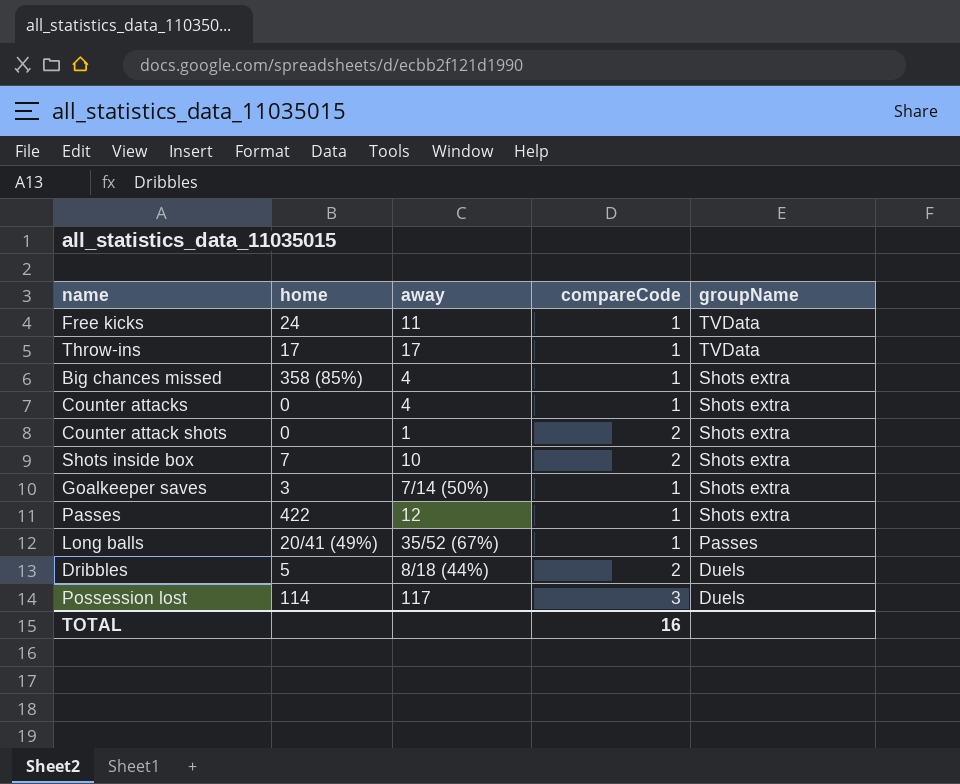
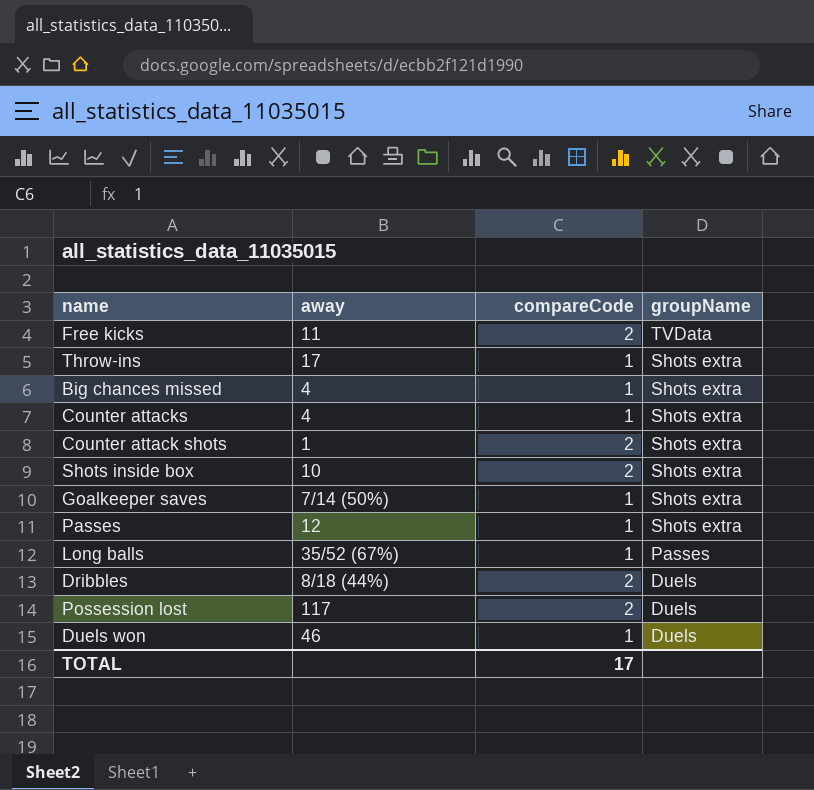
column home | position: 2 -> none
Free kicks | compareCode: 1 -> 2
Throw-ins | groupName: TVData -> Shots extra
Possession lost | compareCode: 3 -> 2
row Duels won: none -> 46 | 1 | Duels
TOTAL | compareCode: 16 -> 17

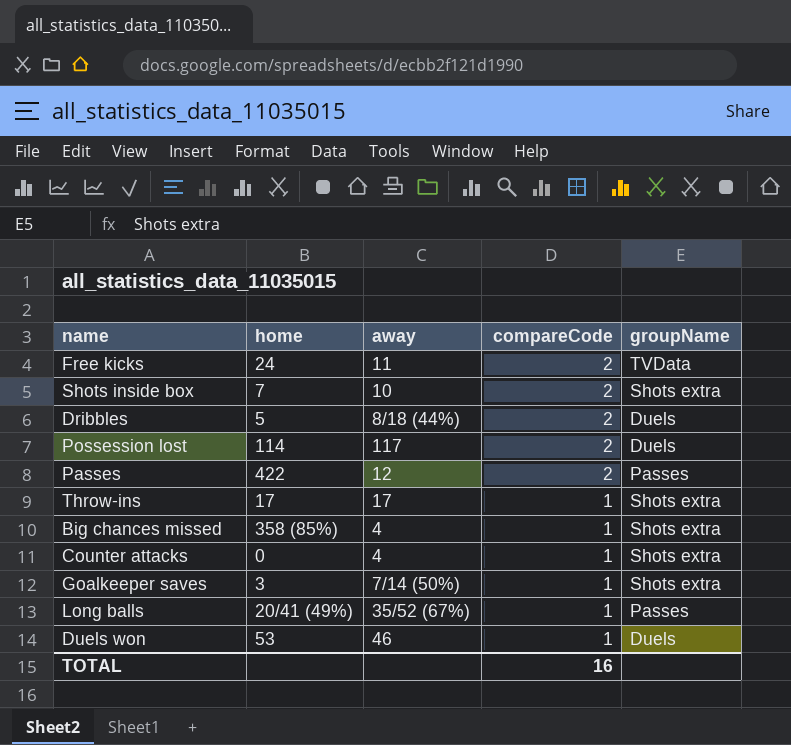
row order: groupName descending -> compareCode descending
column home | position: none -> 2
row Counter attack shots: 1 | 2 | Shots extra -> none
Passes | compareCode: 1 -> 2
Passes | groupName: Shots extra -> Passes
TOTAL | compareCode: 17 -> 16

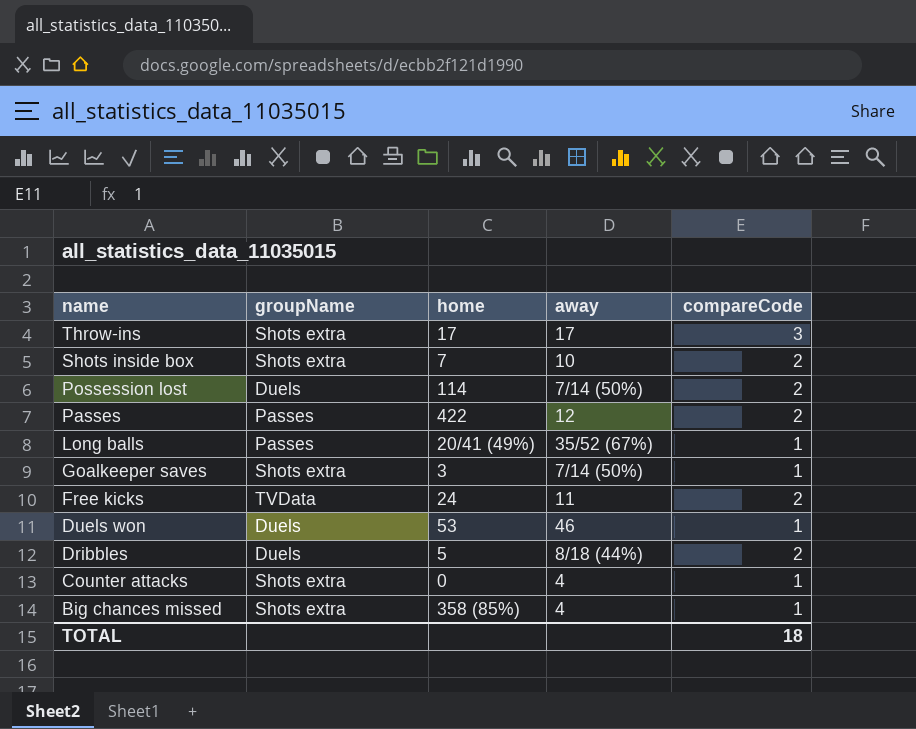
row order: compareCode descending -> name descending
column groupName | position: 5 -> 2
Throw-ins | compareCode: 1 -> 3
Possession lost | away: 117 -> 7/14 (50%)
TOTAL | compareCode: 16 -> 18

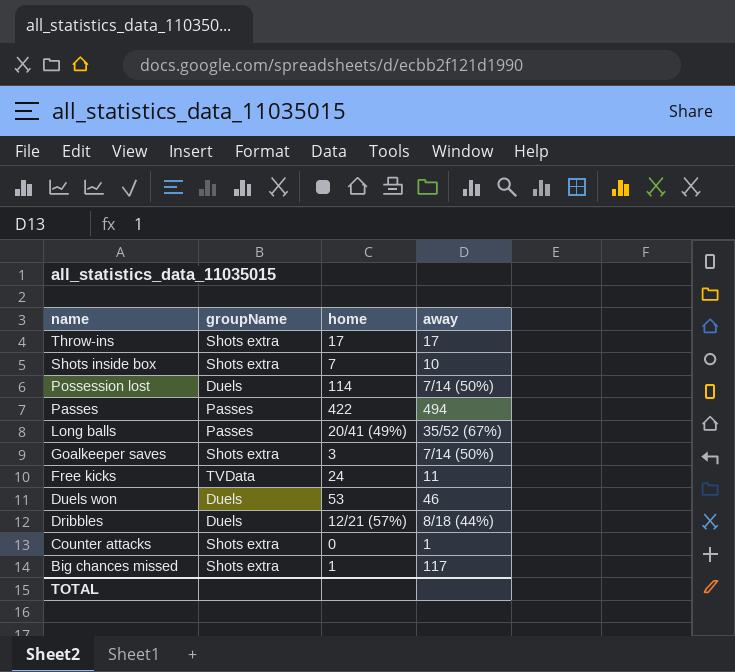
column compareCode | position: 5 -> none
Passes | away: 12 -> 494
Dribbles | home: 5 -> 12/21 (57%)
Counter attacks | away: 4 -> 1
Big chances missed | home: 358 (85%) -> 1
Big chances missed | away: 4 -> 117

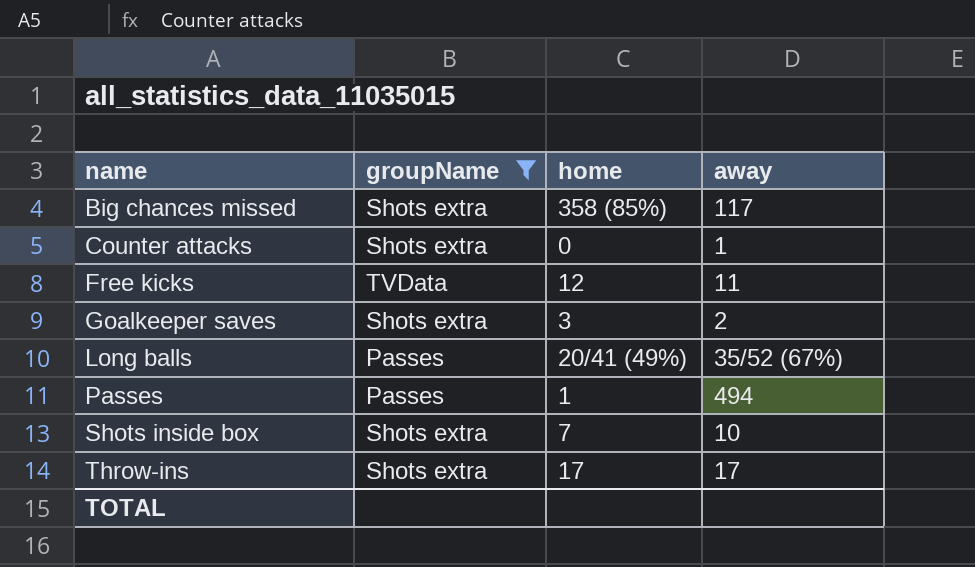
filter: none -> groupName != Duels
row order: name descending -> name ascending
Big chances missed | home: 1 -> 358 (85%)
Free kicks | home: 24 -> 12
Goalkeeper saves | away: 7/14 (50%) -> 2
Passes | home: 422 -> 1

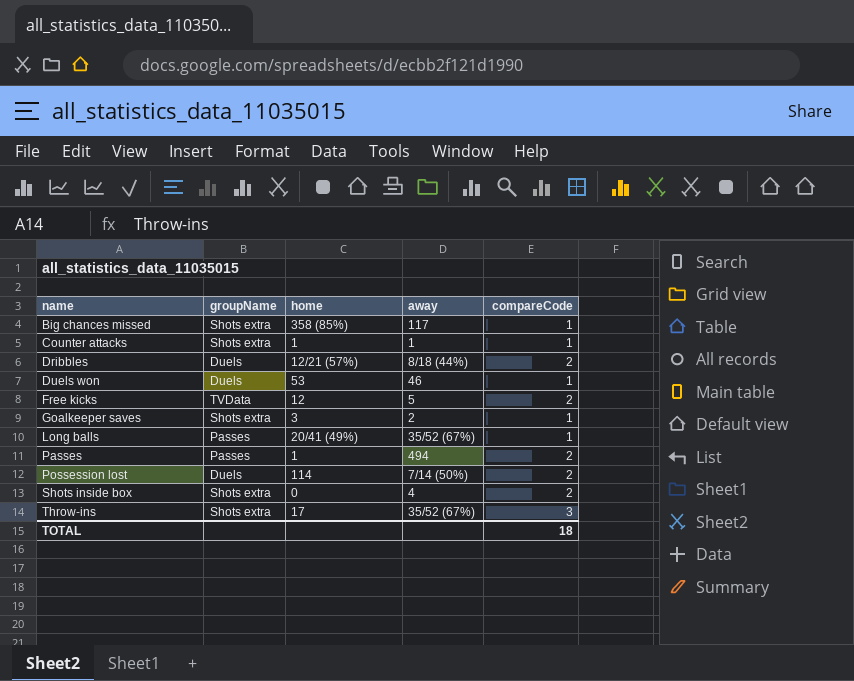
filter: groupName != Duels -> none
column compareCode | position: none -> 5
Counter attacks | home: 0 -> 1
Free kicks | away: 11 -> 5
Shots inside box | home: 7 -> 0
Shots inside box | away: 10 -> 4
Throw-ins | away: 17 -> 35/52 (67%)

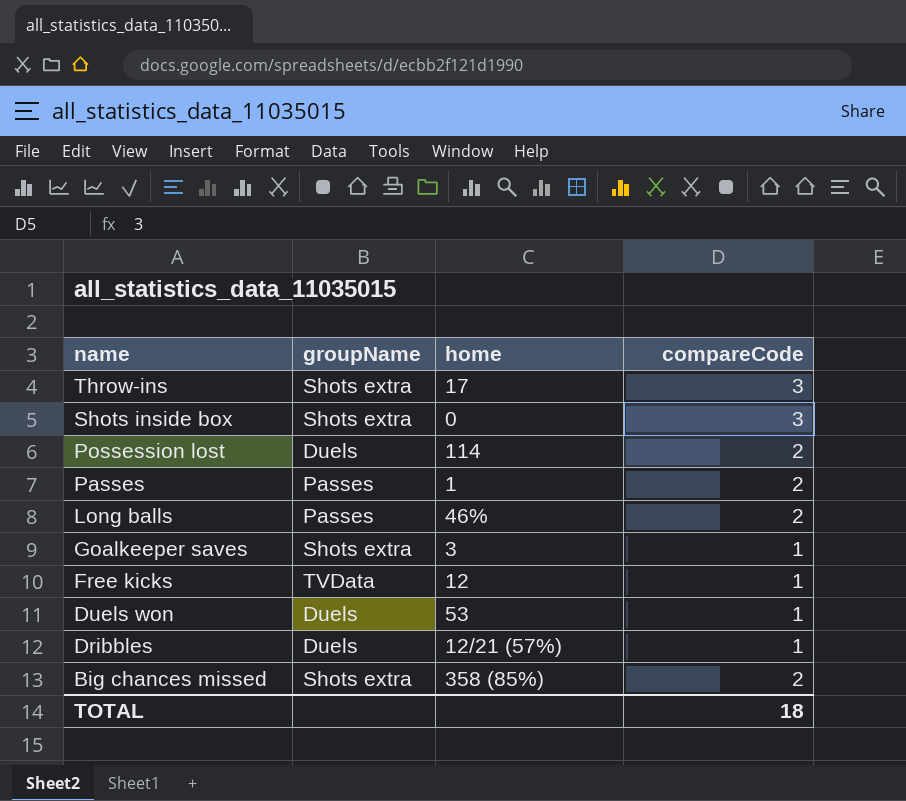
row order: name ascending -> name descending
column away | position: 4 -> none
row Counter attacks: Shots extra | 1 | 1 | 1 -> none
Shots inside box | compareCode: 2 -> 3
Long balls | home: 20/41 (49%) -> 46%
Long balls | compareCode: 1 -> 2
Free kicks | compareCode: 2 -> 1
Dribbles | compareCode: 2 -> 1
Big chances missed | compareCode: 1 -> 2

